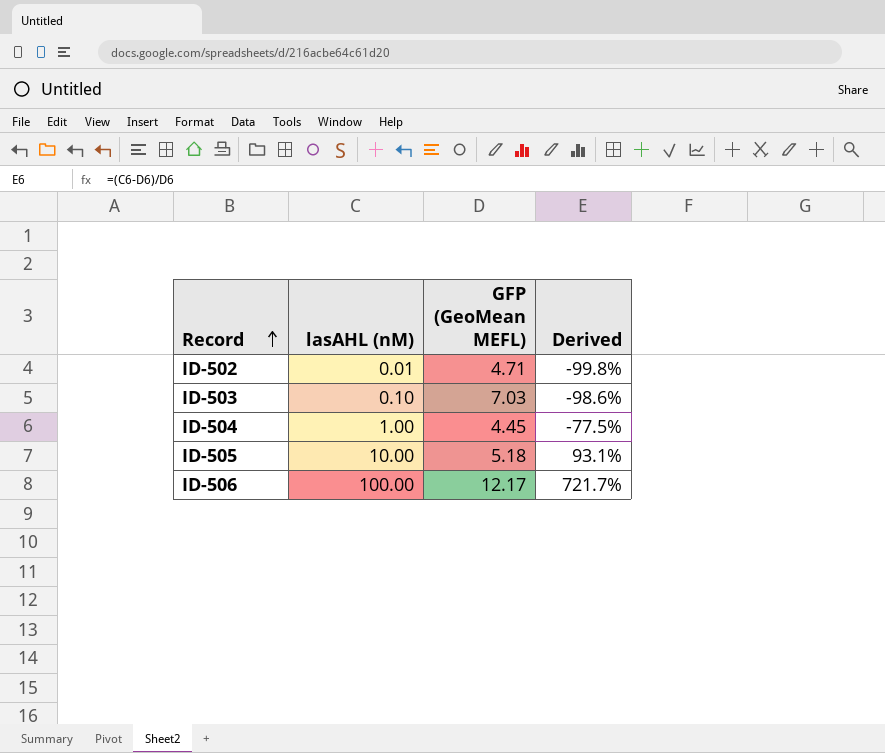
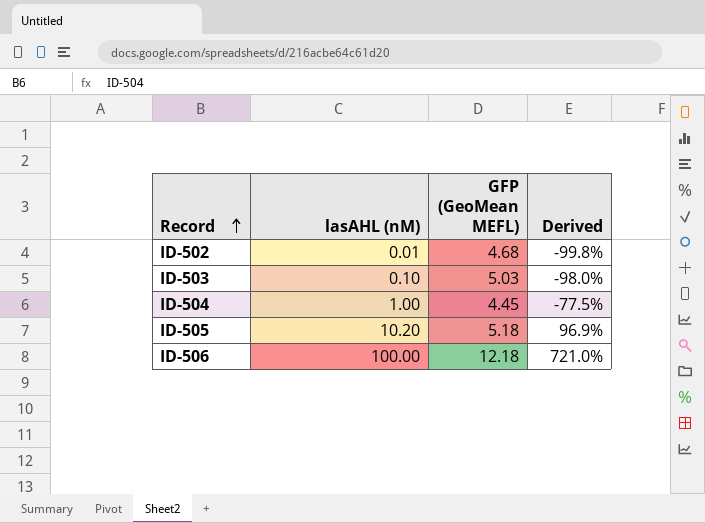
ID-502 | GFP (GeoMean MEFL): 4.71 -> 4.68
ID-503 | GFP (GeoMean MEFL): 7.03 -> 5.03
ID-503 | Derived: -98.6% -> -98.0%
ID-505 | lasAHL (nM): 10.00 -> 10.20
ID-505 | Derived: 93.1% -> 96.9%
ID-506 | GFP (GeoMean MEFL): 12.17 -> 12.18
ID-506 | Derived: 721.7% -> 721.0%

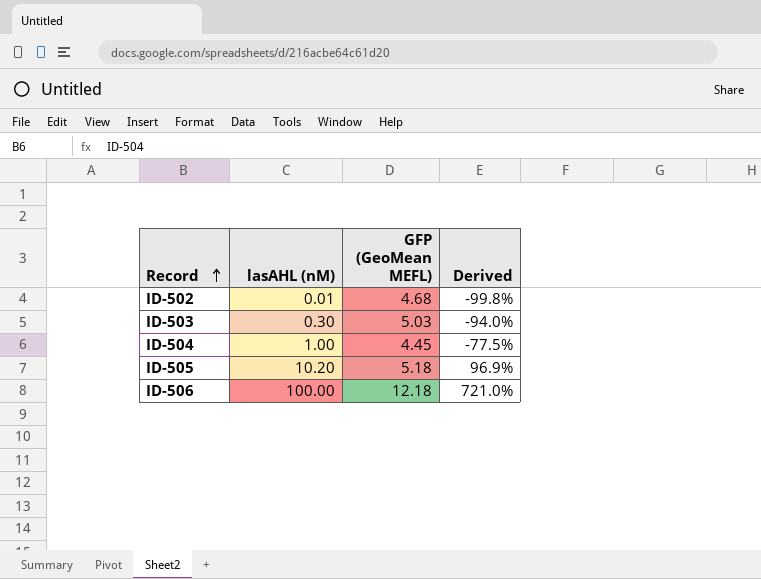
ID-503 | lasAHL (nM): 0.10 -> 0.30
ID-503 | Derived: -98.0% -> -94.0%

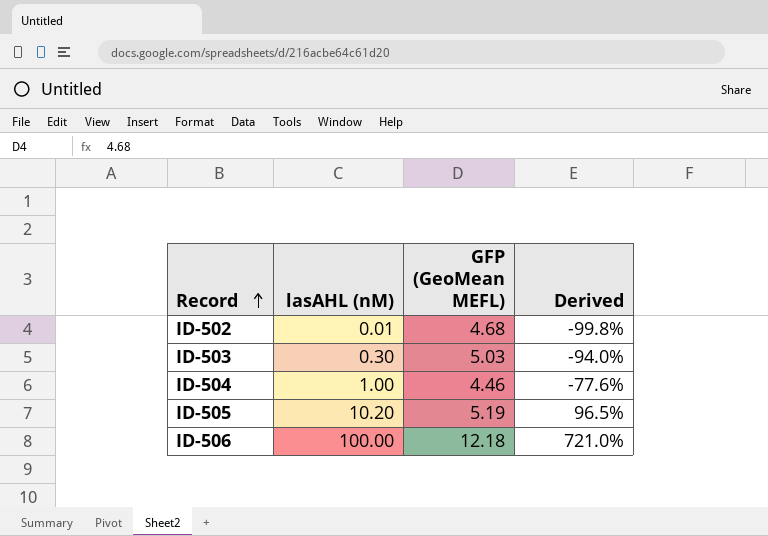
ID-504 | GFP (GeoMean MEFL): 4.45 -> 4.46
ID-504 | Derived: -77.5% -> -77.6%
ID-505 | GFP (GeoMean MEFL): 5.18 -> 5.19
ID-505 | Derived: 96.9% -> 96.5%

